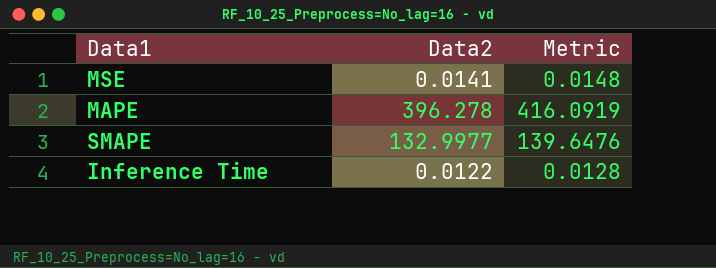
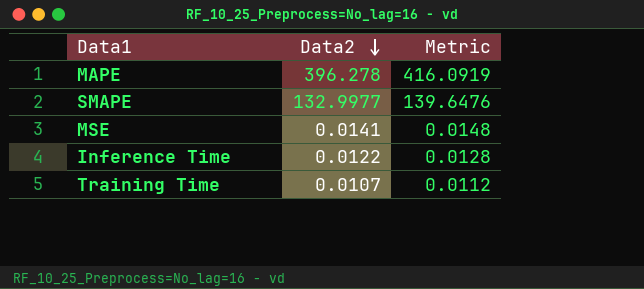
row order: none -> Data2 descending
row Training Time: none -> 0.0107 | 0.0112

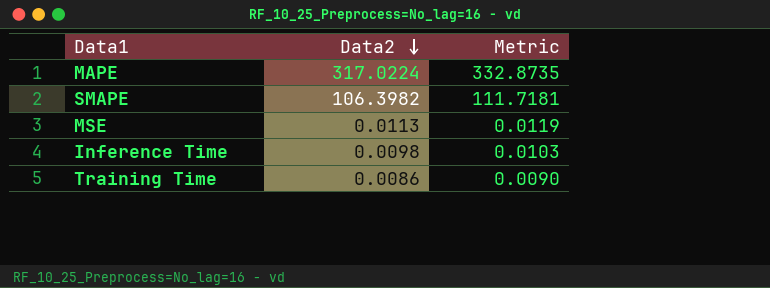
MAPE | Data2: 396.278 -> 317.0224
MAPE | Metric: 416.0919 -> 332.8735
SMAPE | Data2: 132.9977 -> 106.3982
SMAPE | Metric: 139.6476 -> 111.7181
MSE | Data2: 0.0141 -> 0.0113
MSE | Metric: 0.0148 -> 0.0119
Inference Time | Data2: 0.0122 -> 0.0098
Inference Time | Metric: 0.0128 -> 0.0103
Training Time | Data2: 0.0107 -> 0.0086
Training Time | Metric: 0.0112 -> 0.0090

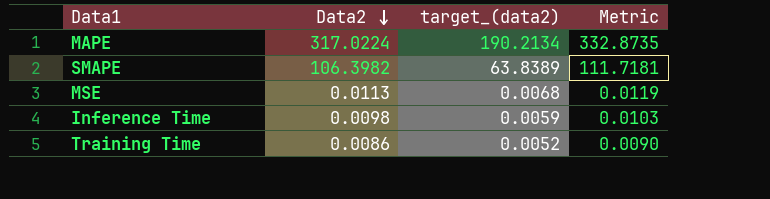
column target_(data2) | formula: none -> [Data2] * 0.6

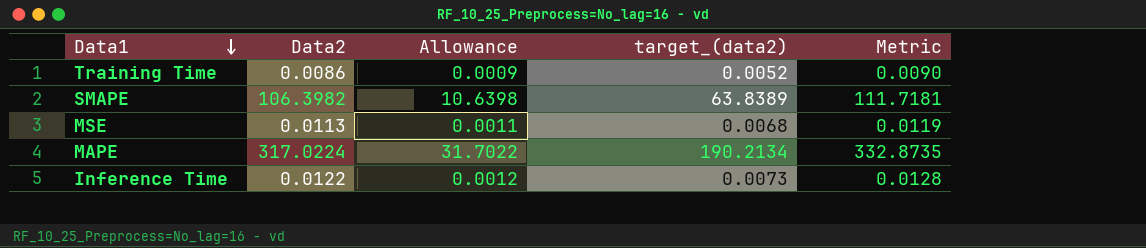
row order: Data2 descending -> Data1 descending
column Allowance | formula: none -> [Data2] * 0.1
Inference Time | Data2: 0.0098 -> 0.0122
Inference Time | target_(data2): 0.0059 -> 0.0073
Inference Time | Metric: 0.0103 -> 0.0128

